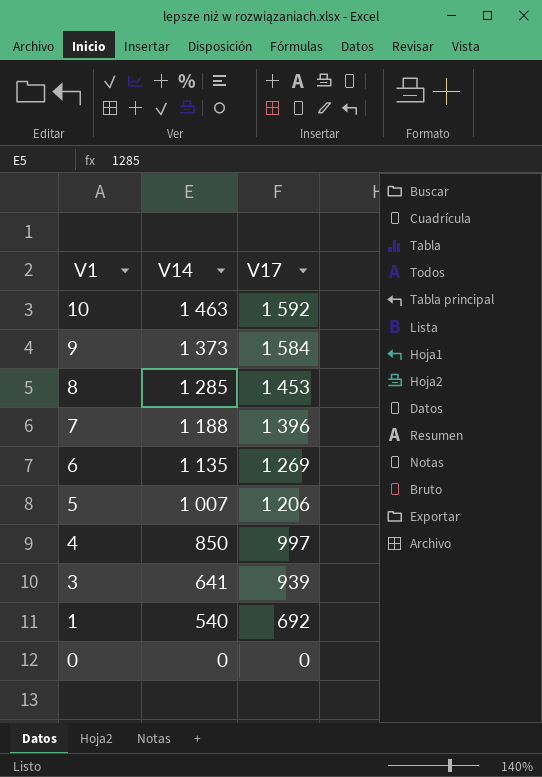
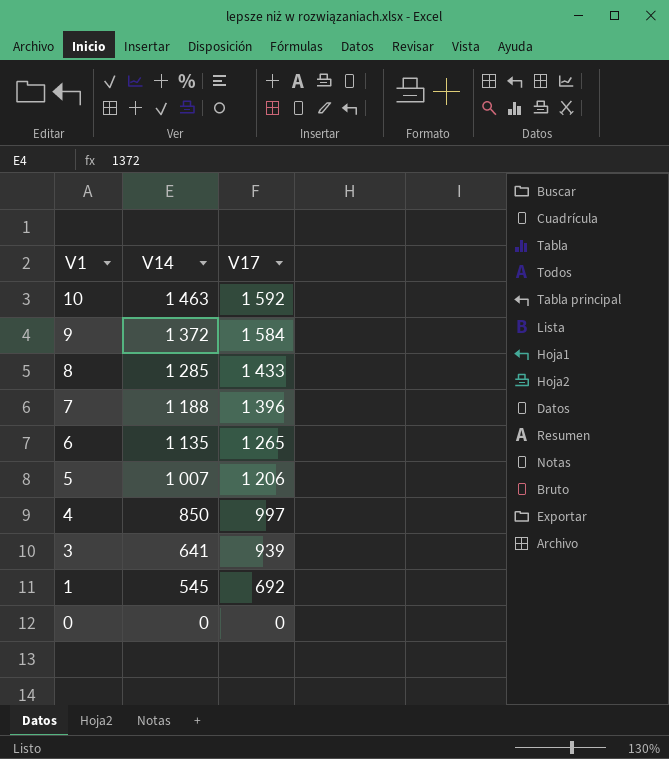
9 | V14: 1 373 -> 1 372
8 | V17: 1 453 -> 1 433
6 | V17: 1 269 -> 1 265
1 | V14: 540 -> 545

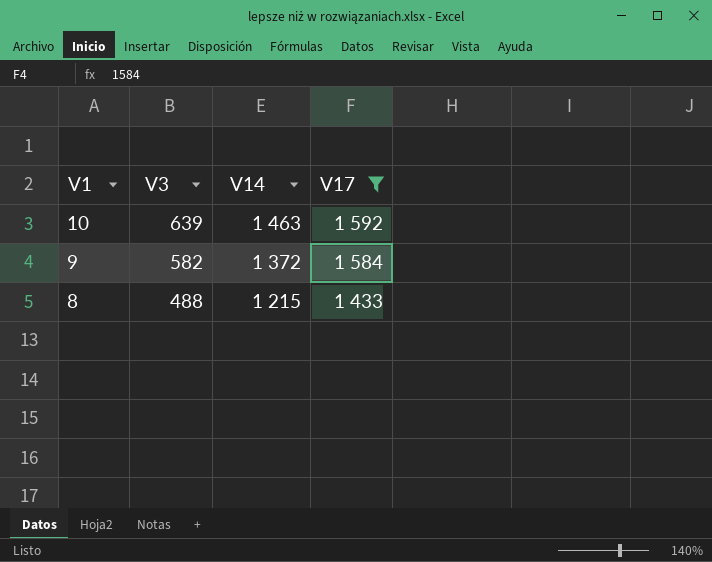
filter: none -> V17 >= 1 433
column V3 | position: none -> 2
8 | V14: 1 285 -> 1 215

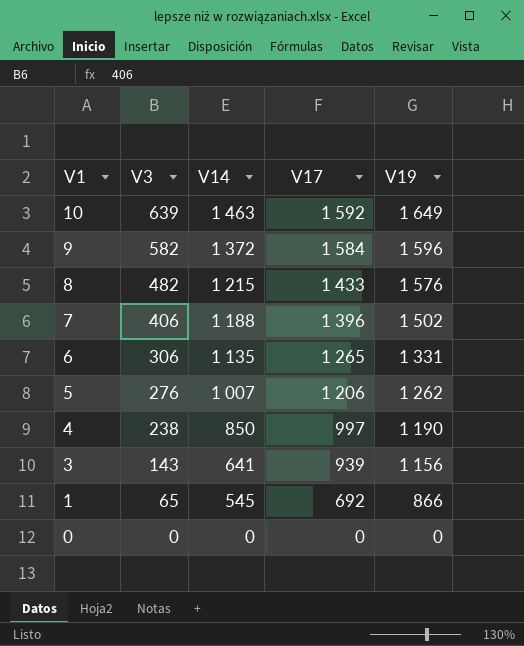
filter: V17 >= 1 433 -> none
column V19 | position: none -> 5
8 | V3: 488 -> 482

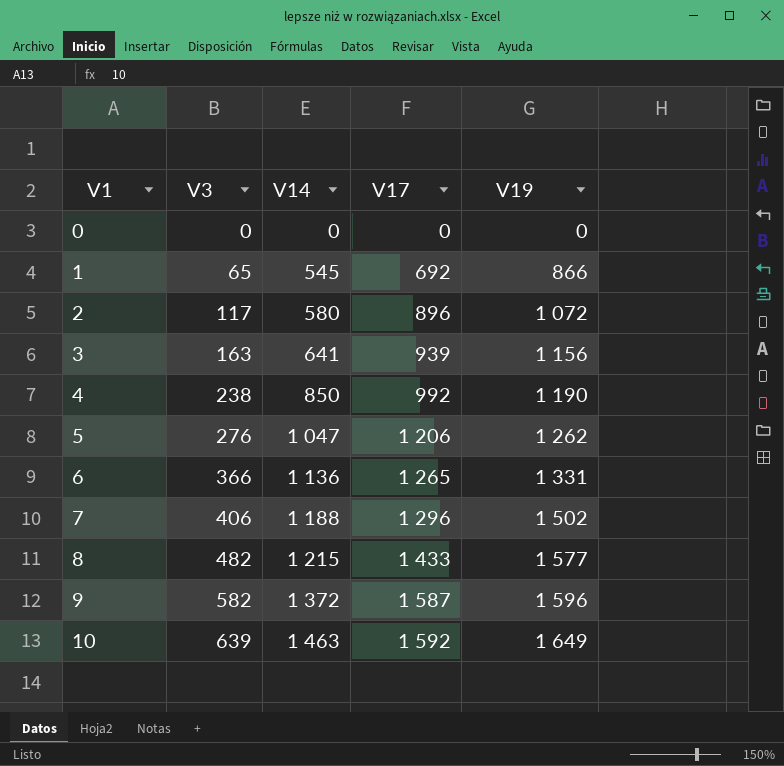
row order: V1 descending -> V1 ascending
row 2: none -> 117 | 580 | 896 | 1 072
3 | V3: 143 -> 163
4 | V17: 997 -> 992
5 | V14: 1 007 -> 1 047
6 | V3: 306 -> 366
6 | V14: 1 135 -> 1 136
7 | V17: 1 396 -> 1 296
8 | V19: 1 576 -> 1 577
9 | V17: 1 584 -> 1 587

